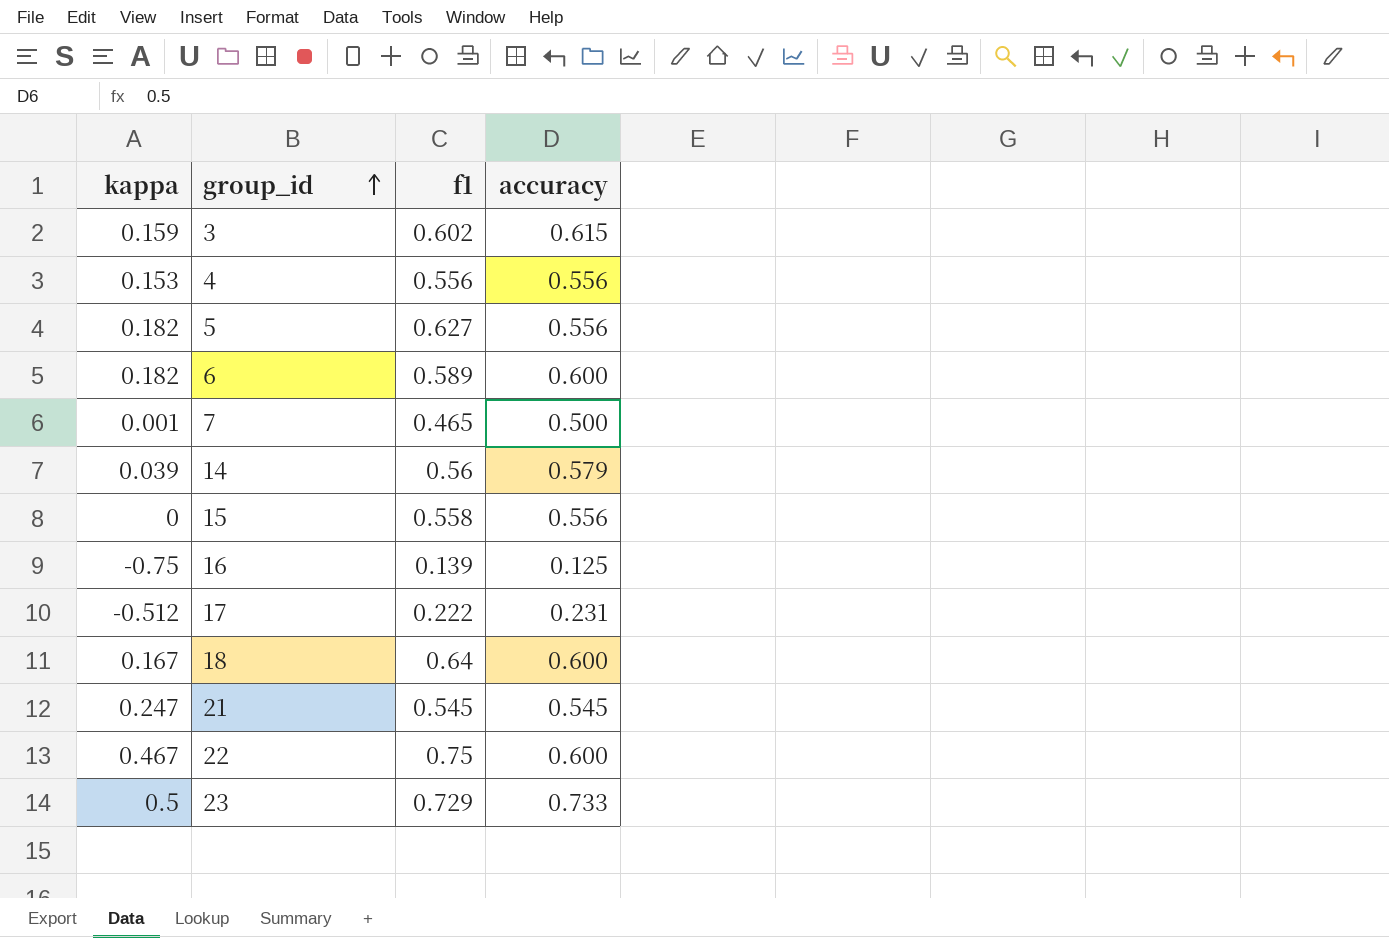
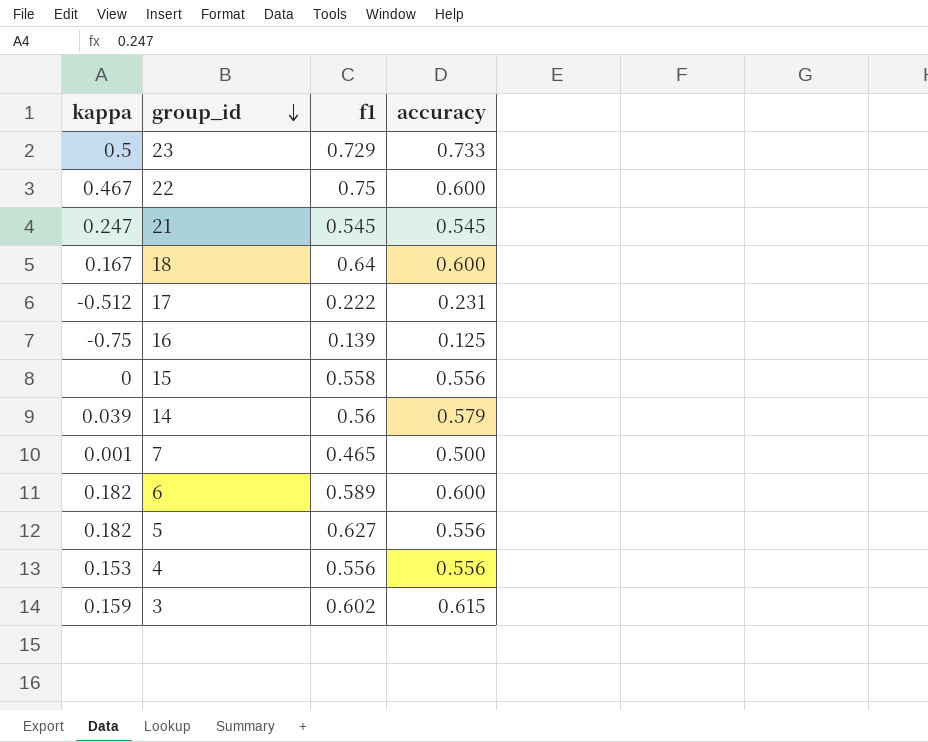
row order: group_id ascending -> group_id descending

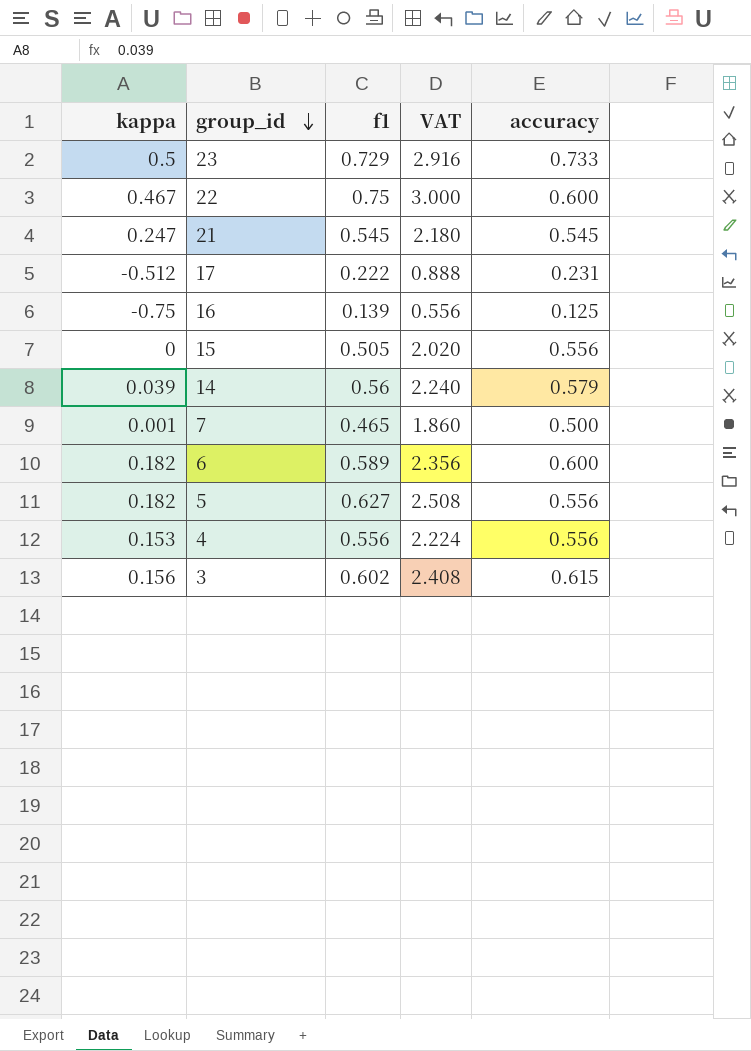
column VAT | formula: none -> [f1] * 4
row 18: 0.167 | 0.64 | 0.600 -> none
15 | f1: 0.558 -> 0.505
3 | kappa: 0.159 -> 0.156

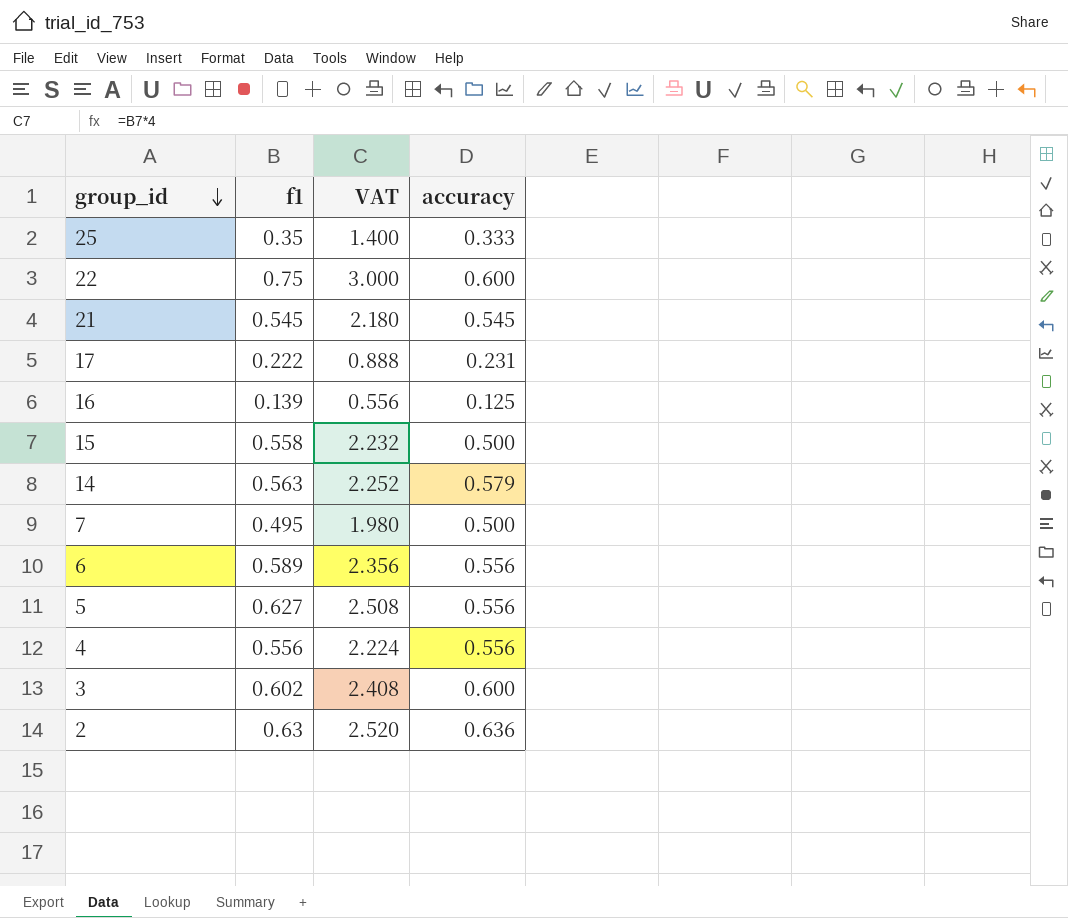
column kappa | position: 1 -> none
row 23: 0.5 | 0.729 | 2.916 | 0.733 -> none
row 25: none -> 0.35 | 1.400 | 0.333
15 | f1: 0.505 -> 0.558
15 | VAT: 2.020 -> 2.232
15 | accuracy: 0.556 -> 0.500
14 | f1: 0.56 -> 0.563
14 | VAT: 2.240 -> 2.252
7 | f1: 0.465 -> 0.495
7 | VAT: 1.860 -> 1.980
6 | accuracy: 0.600 -> 0.556
3 | accuracy: 0.615 -> 0.600
row 2: none -> 0.63 | 2.520 | 0.636

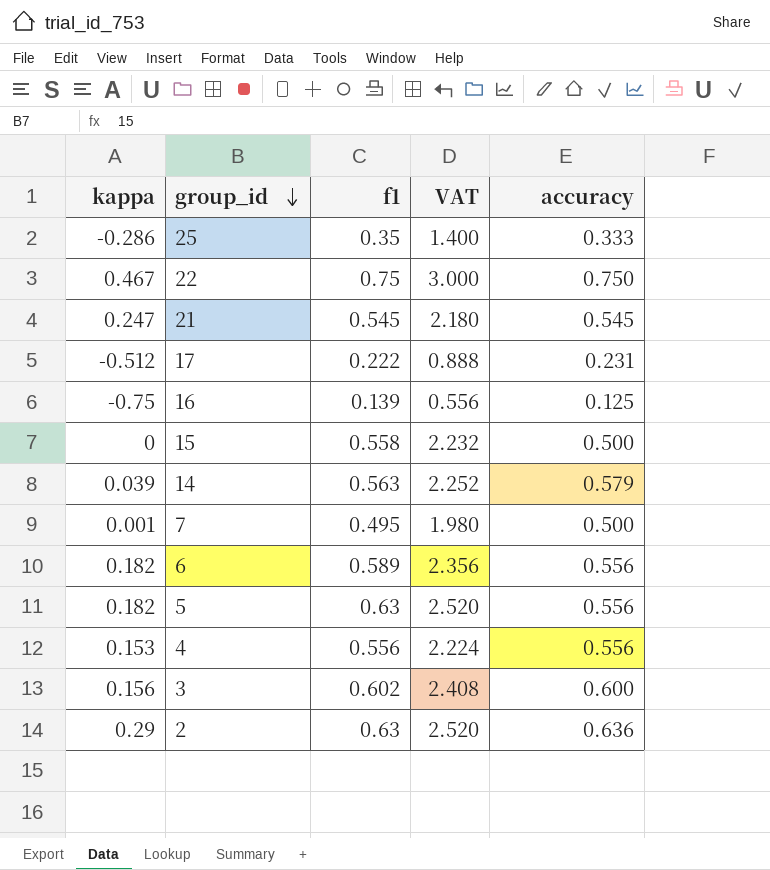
column kappa | position: none -> 1
22 | accuracy: 0.600 -> 0.750
5 | f1: 0.627 -> 0.63
5 | VAT: 2.508 -> 2.520

